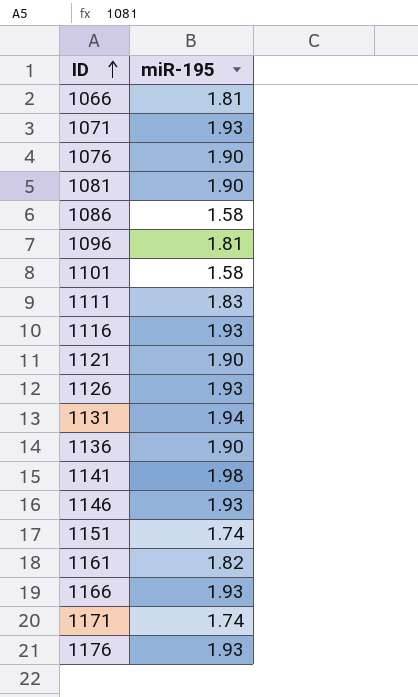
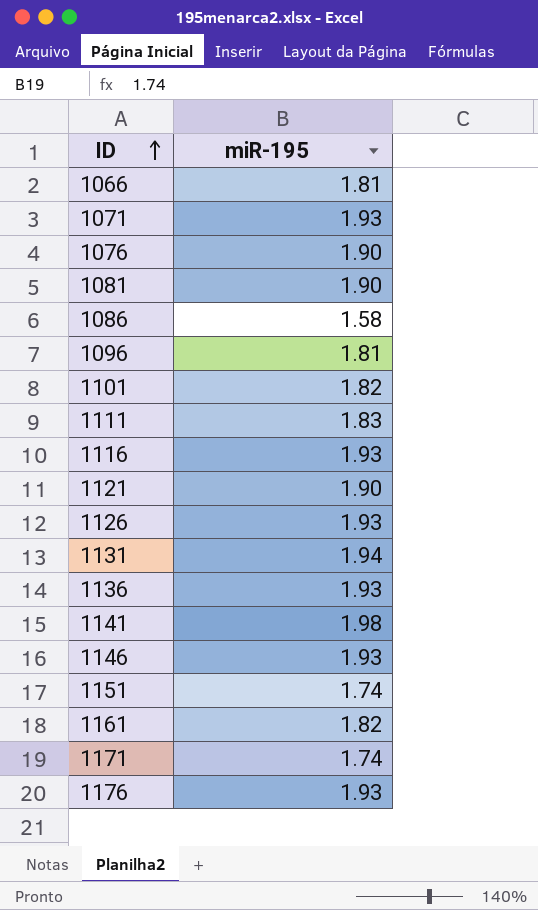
row 1166: 1.93 -> none
1101 | miR-195: 1.58 -> 1.82
1136 | miR-195: 1.90 -> 1.93

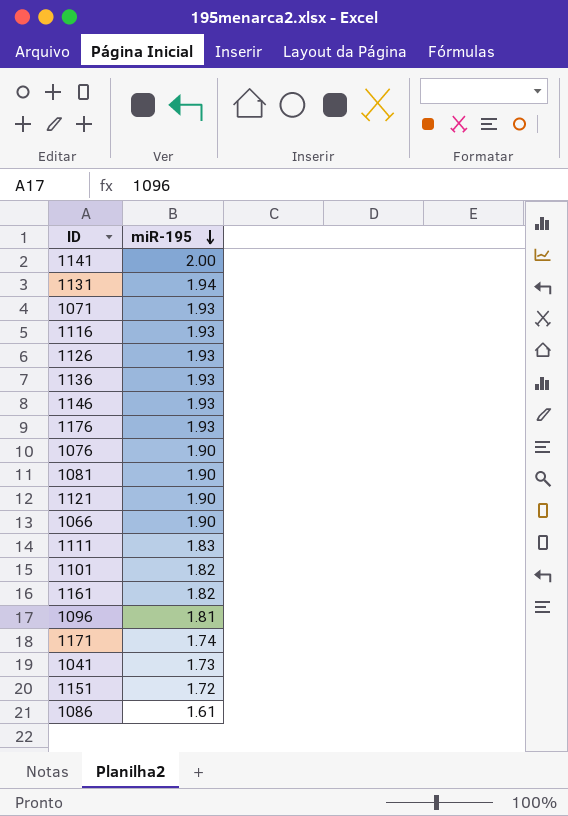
row order: ID ascending -> miR-195 descending
1141 | miR-195: 1.98 -> 2.00
1066 | miR-195: 1.81 -> 1.90
row 1041: none -> 1.73
1151 | miR-195: 1.74 -> 1.72
1086 | miR-195: 1.58 -> 1.61

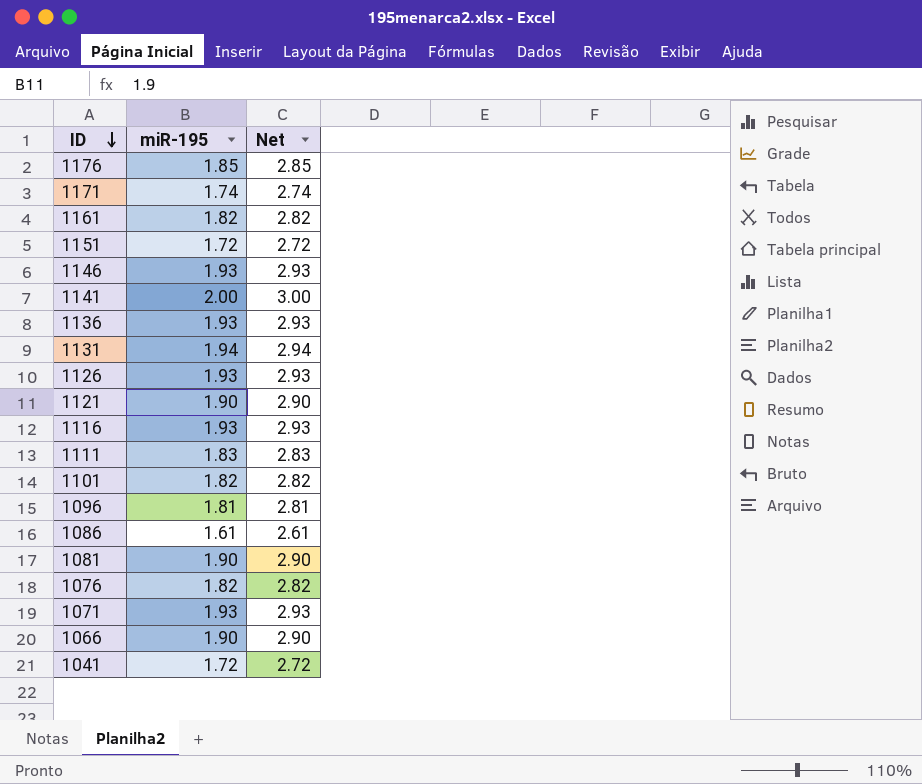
row order: miR-195 descending -> ID descending
column Net | formula: none -> [miR-195] + 1
1176 | miR-195: 1.93 -> 1.85
1076 | miR-195: 1.90 -> 1.82
1041 | miR-195: 1.73 -> 1.72

